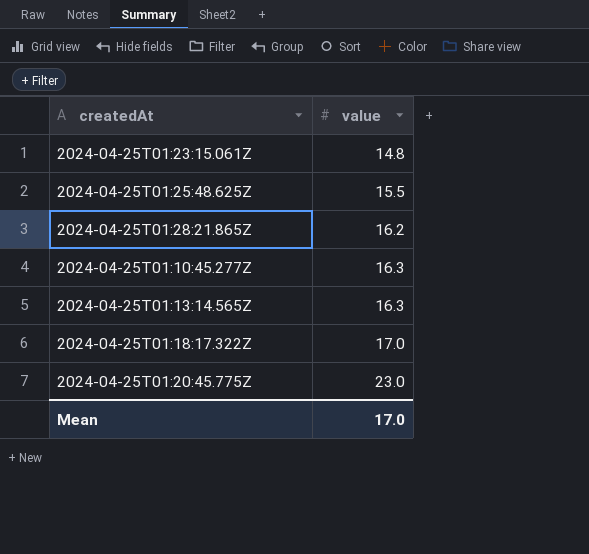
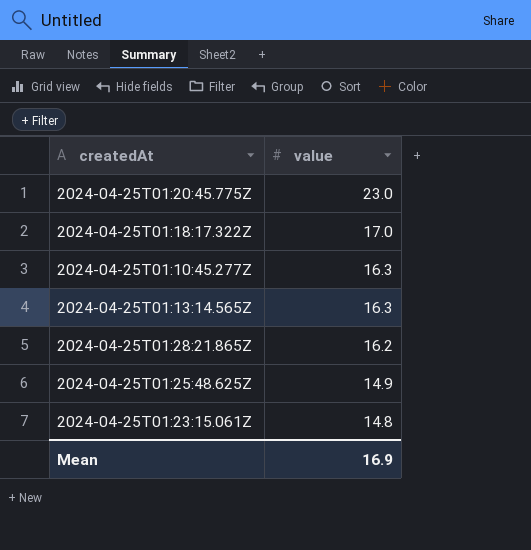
row order: value ascending -> value descending
2024-04-25T01:25:48.625Z | value: 15.5 -> 14.9
Mean | value: 17.0 -> 16.9

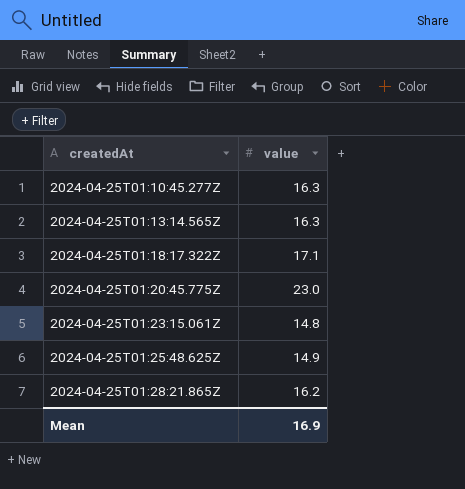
row order: value descending -> createdAt ascending
2024-04-25T01:18:17.322Z | value: 17.0 -> 17.1

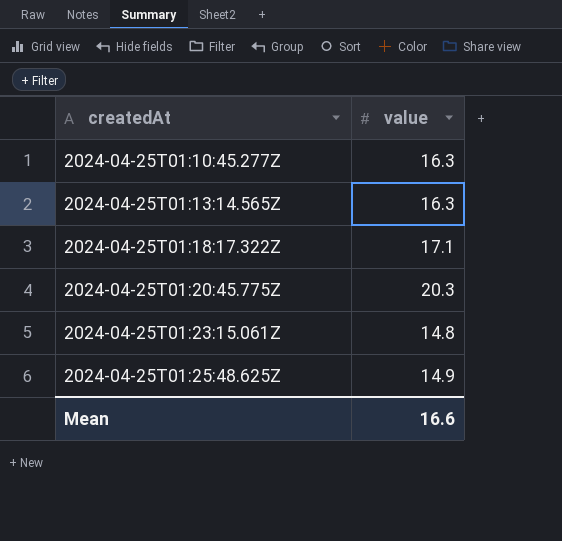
row 2024-04-25T01:28:21.865Z: 16.2 -> none
2024-04-25T01:20:45.775Z | value: 23.0 -> 20.3
Mean | value: 16.9 -> 16.6

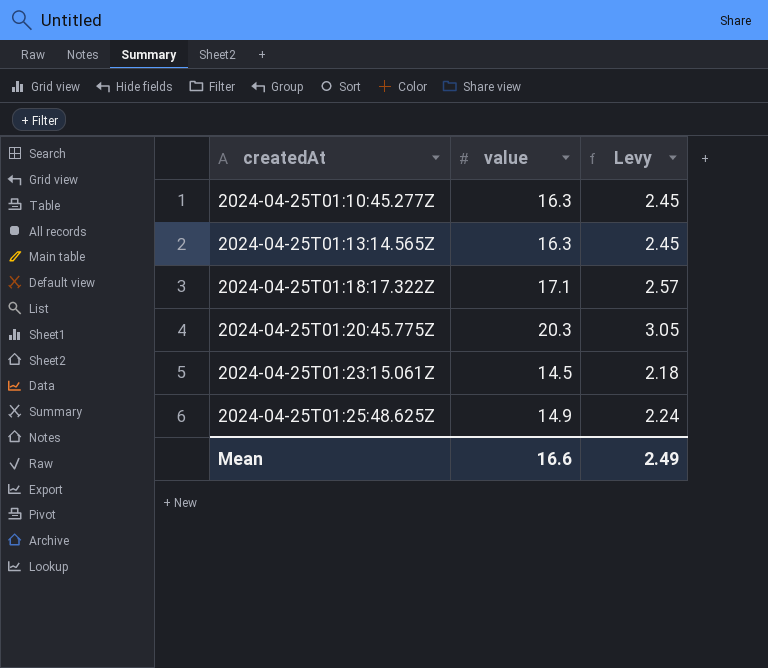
column Levy | formula: none -> [value] * 0.15
2024-04-25T01:23:15.061Z | value: 14.8 -> 14.5

